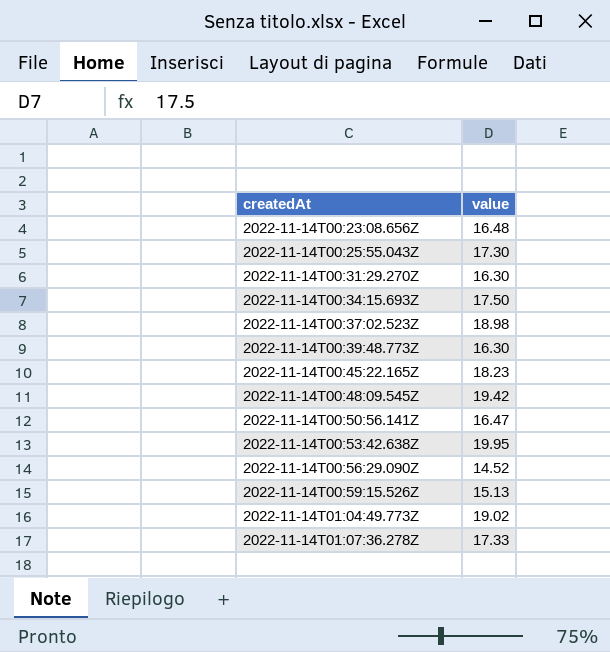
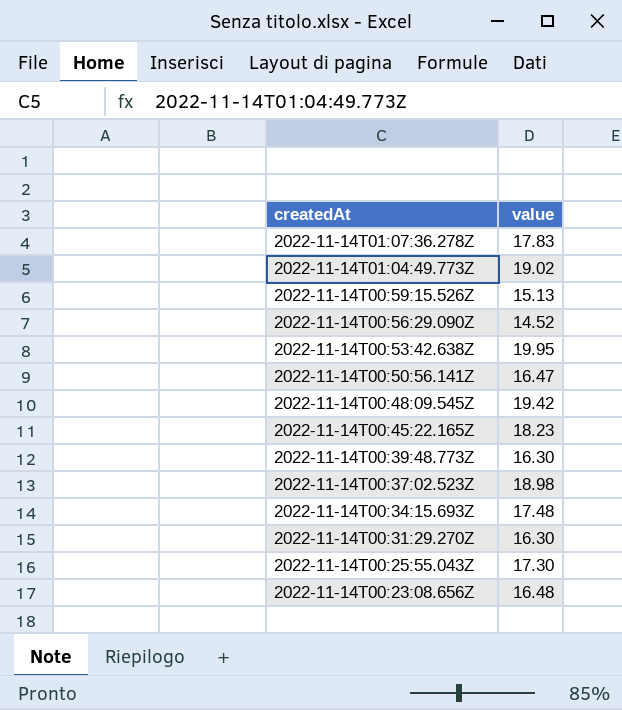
row order: createdAt ascending -> createdAt descending
2022-11-14T01:07:36.278Z | value: 17.33 -> 17.83
2022-11-14T00:34:15.693Z | value: 17.50 -> 17.48

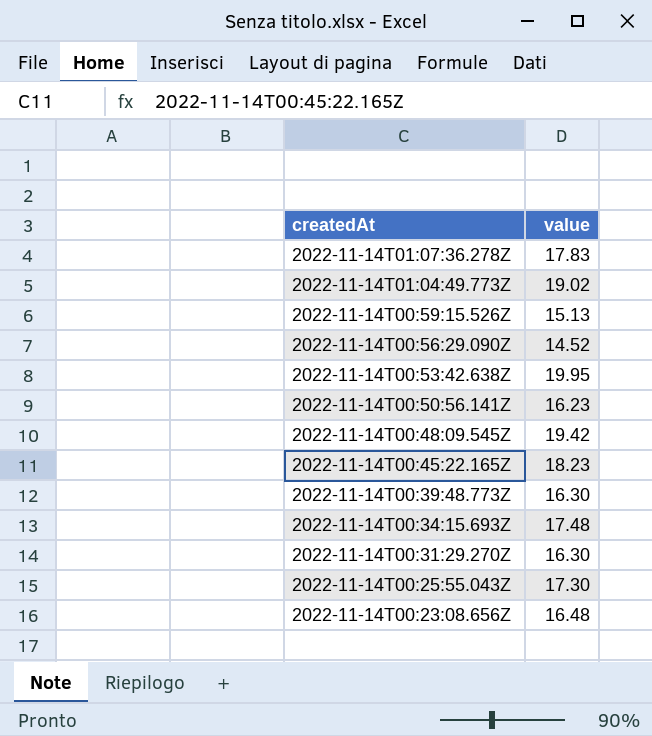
row 2022-11-14T00:37:02.523Z: 18.98 -> none
2022-11-14T00:50:56.141Z | value: 16.47 -> 16.23

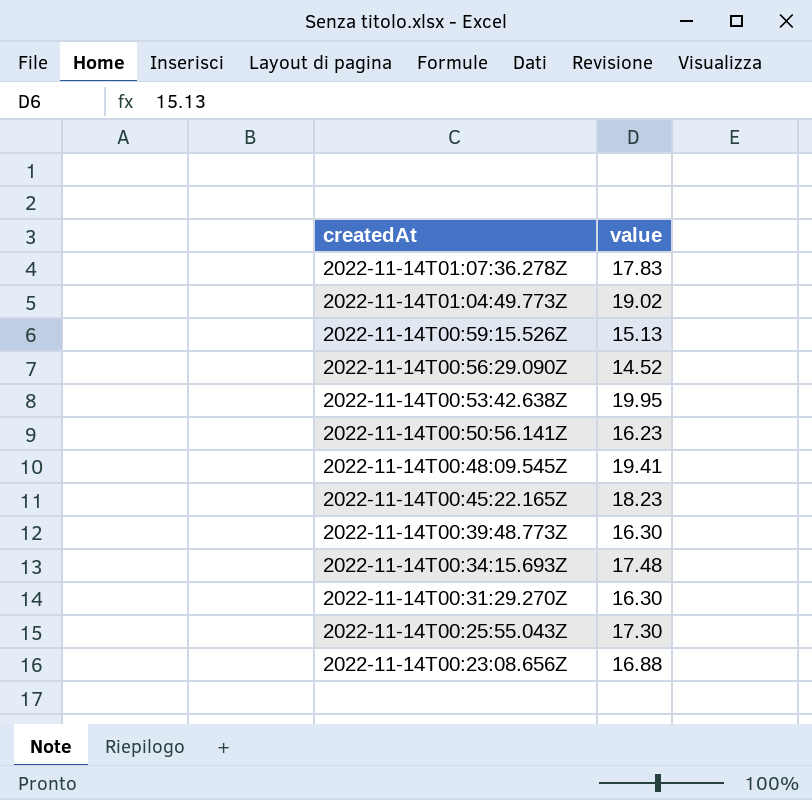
2022-11-14T00:48:09.545Z | value: 19.42 -> 19.41
2022-11-14T00:23:08.656Z | value: 16.48 -> 16.88

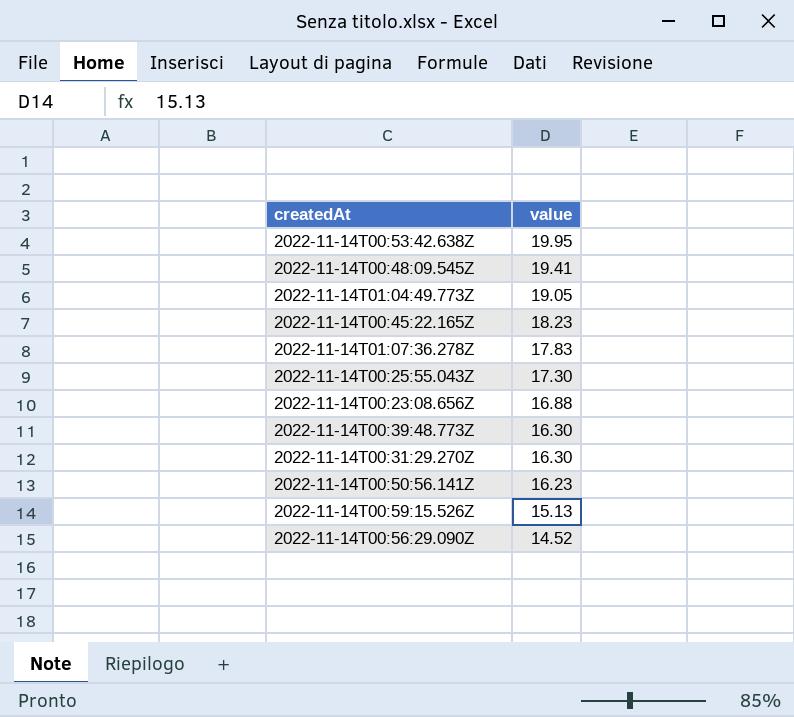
row order: createdAt descending -> value descending
row 2022-11-14T00:34:15.693Z: 17.48 -> none
2022-11-14T01:04:49.773Z | value: 19.02 -> 19.05

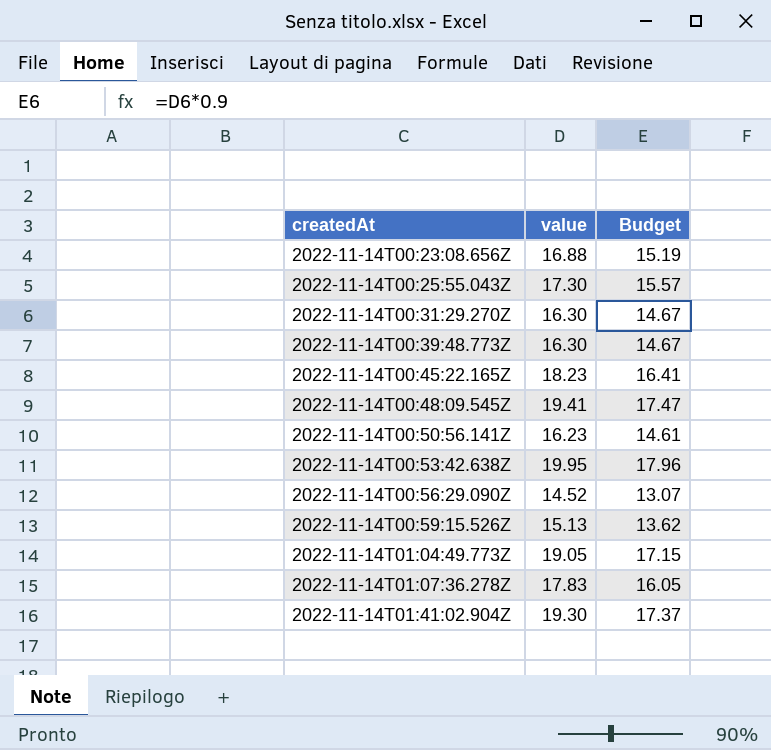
row order: value descending -> createdAt ascending
column Budget | formula: none -> [value] * 0.9
row 2022-11-14T01:41:02.904Z: none -> 19.30 | 17.37

